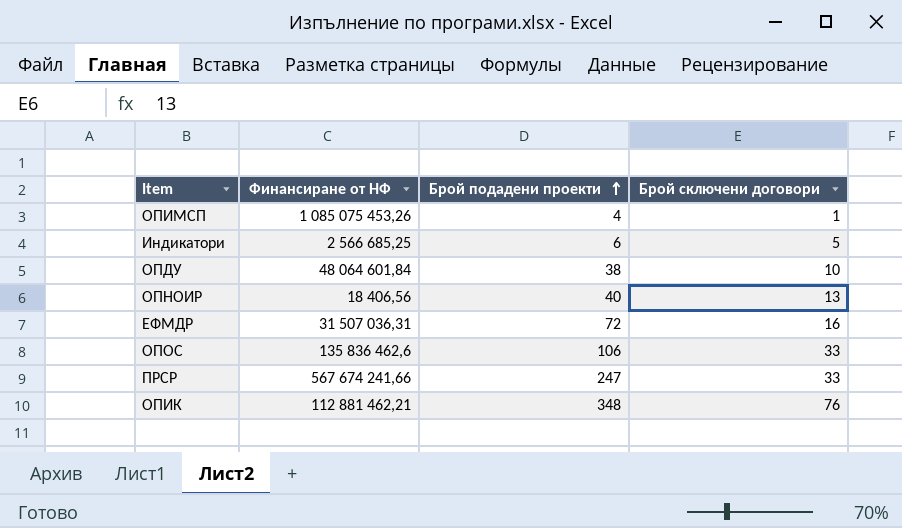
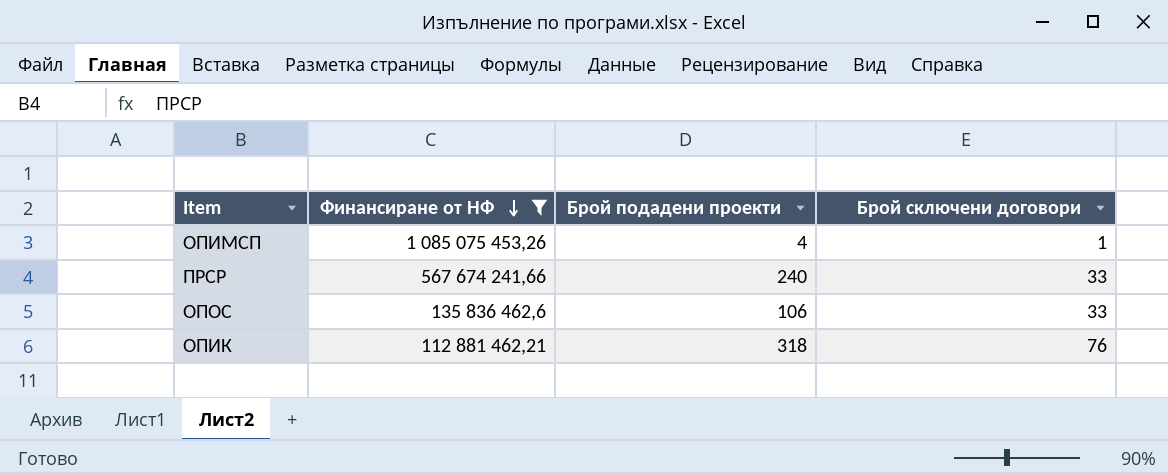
filter: none -> Финансиране от НФ >= 112 881 462,21
row order: Брой подадени проекти ascending -> Финансиране от НФ descending
ПРСР | Брой подадени проекти: 247 -> 240
ОПИК | Брой подадени проекти: 348 -> 318

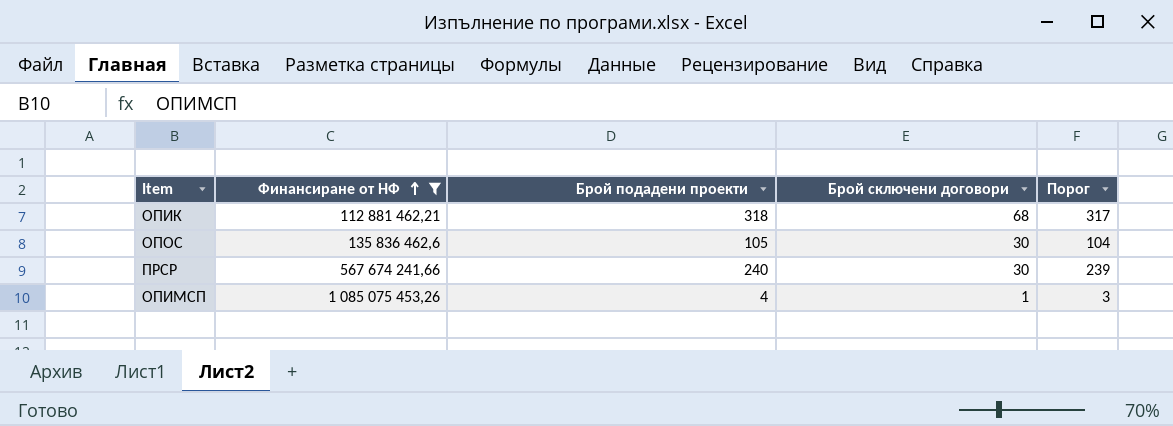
row order: Финансиране от НФ descending -> Финансиране от НФ ascending
column Порог | formula: none -> [Брой подадени проекти] - 1
ОПИК | Брой сключени договори: 76 -> 68
ОПОС | Брой подадени проекти: 106 -> 105
ОПОС | Брой сключени договори: 33 -> 30
ПРСР | Брой сключени договори: 33 -> 30

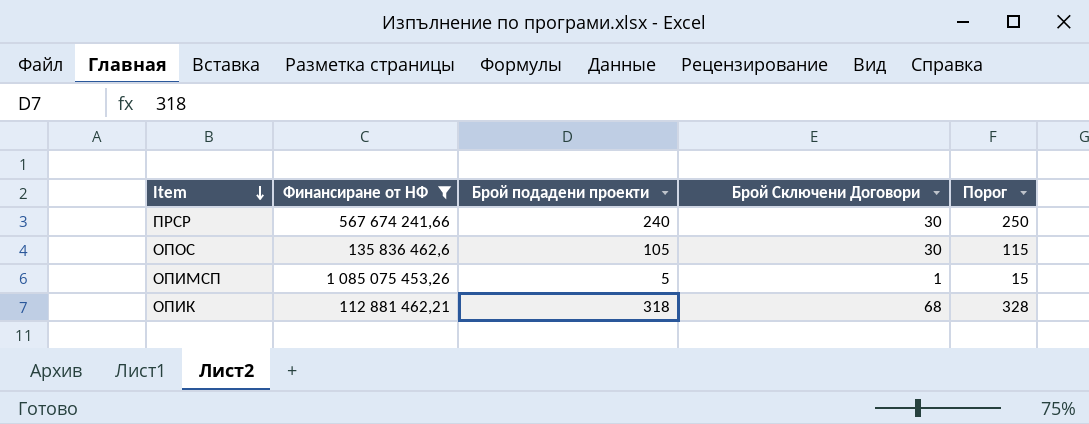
row order: Финансиране от НФ ascending -> Item descending
column name: Брой сключени договори -> Брой Сключени Договори
column Порог | formula: [Брой подадени проекти] - 1 -> [Брой подадени проекти] + 10
ОПИМСП | Брой подадени проекти: 4 -> 5

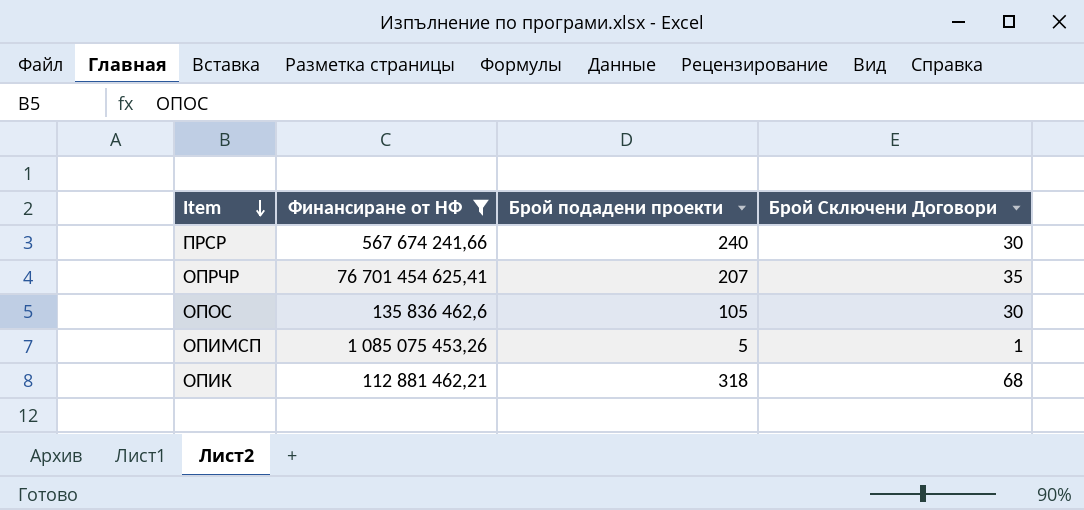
column Порог | formula: [Брой подадени проекти] + 10 -> none
row ОПРЧР: none -> 76 701 454 625,41 | 207 | 35

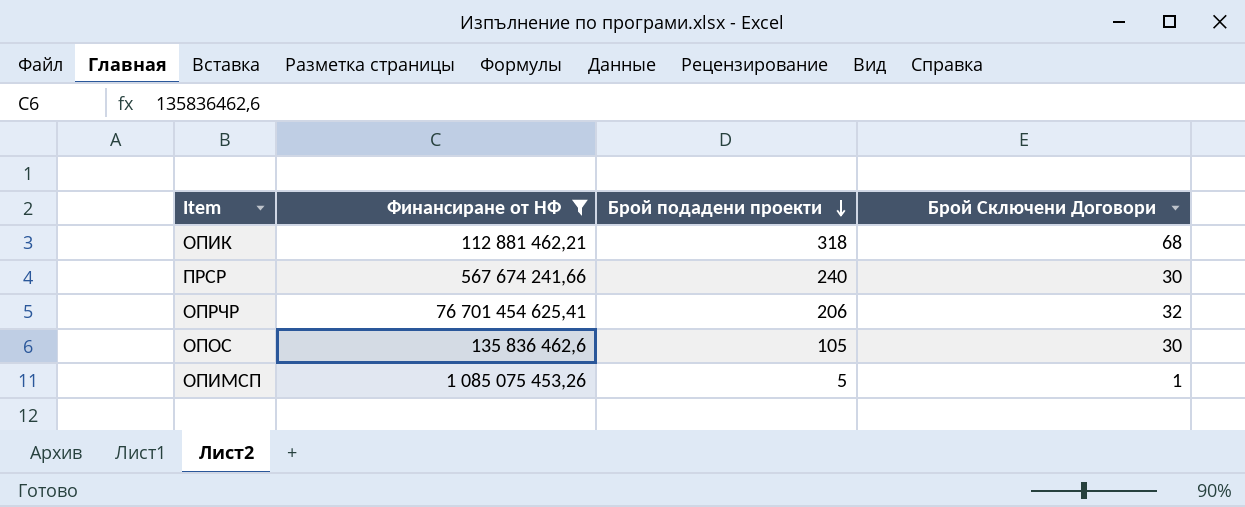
row order: Item descending -> Брой подадени проекти descending
ОПРЧР | Брой подадени проекти: 207 -> 206
ОПРЧР | Брой Сключени Договори: 35 -> 32

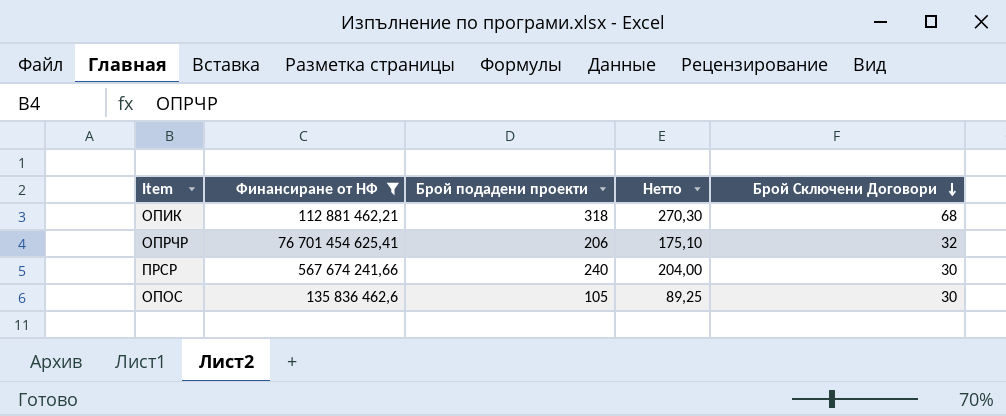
row order: Брой подадени проекти descending -> Брой Сключени Договори descending
column Нетто | formula: none -> [Брой подадени проекти] * 0,85
row ОПИМСП: 1 085 075 453,26 | 5 | 1 -> none

